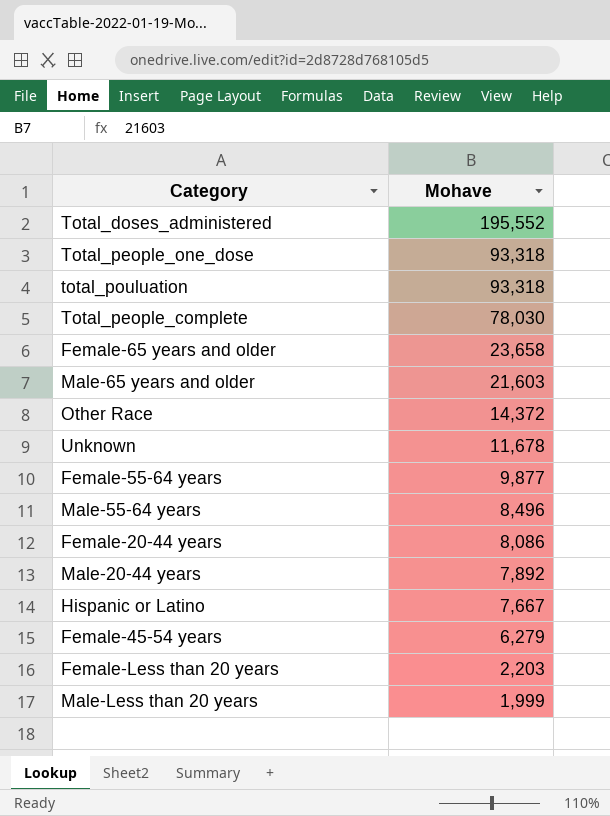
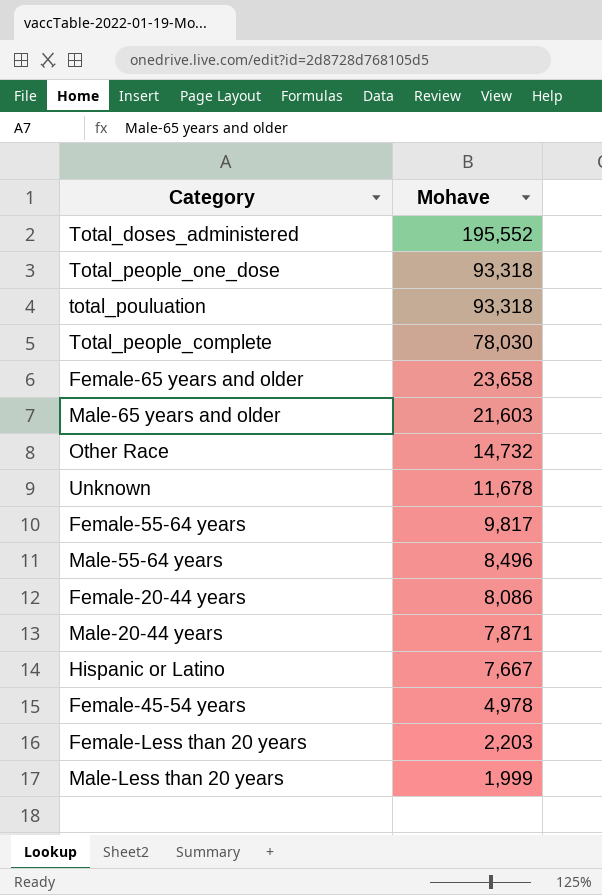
Other Race | Mohave: 14,372 -> 14,732
Female-55-64 years | Mohave: 9,877 -> 9,817
Male-20-44 years | Mohave: 7,892 -> 7,871
Female-45-54 years | Mohave: 6,279 -> 4,978

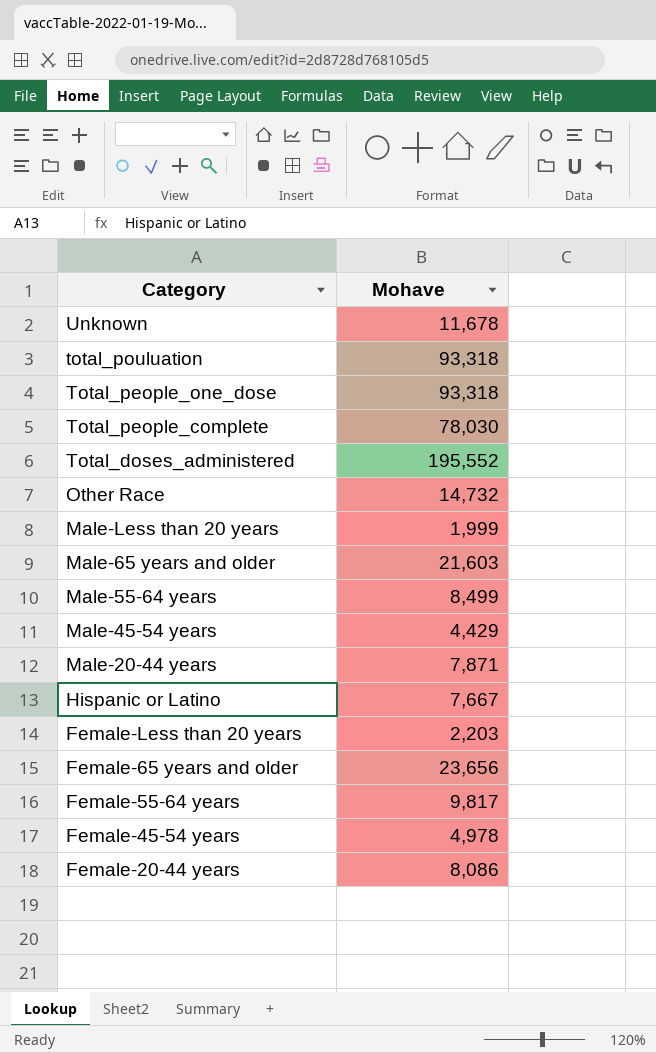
row order: Mohave descending -> Category descending
Male-55-64 years | Mohave: 8,496 -> 8,499
row Male-45-54 years: none -> 4,429
Female-65 years and older | Mohave: 23,658 -> 23,656

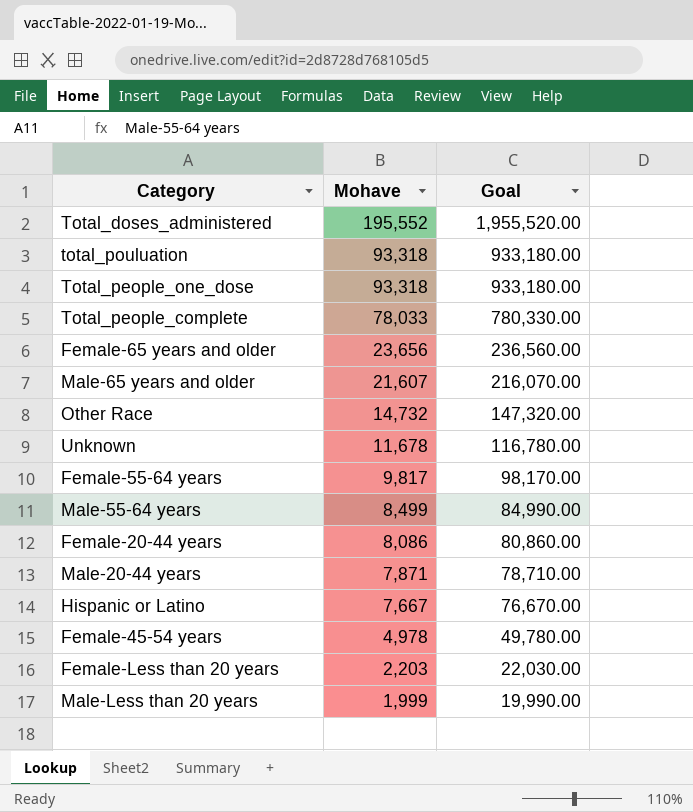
row order: Category descending -> Mohave descending
column Goal | formula: none -> [Mohave] * 10
row Male-45-54 years: 4,429 -> none
Total_people_complete | Mohave: 78,030 -> 78,033
Male-65 years and older | Mohave: 21,603 -> 21,607

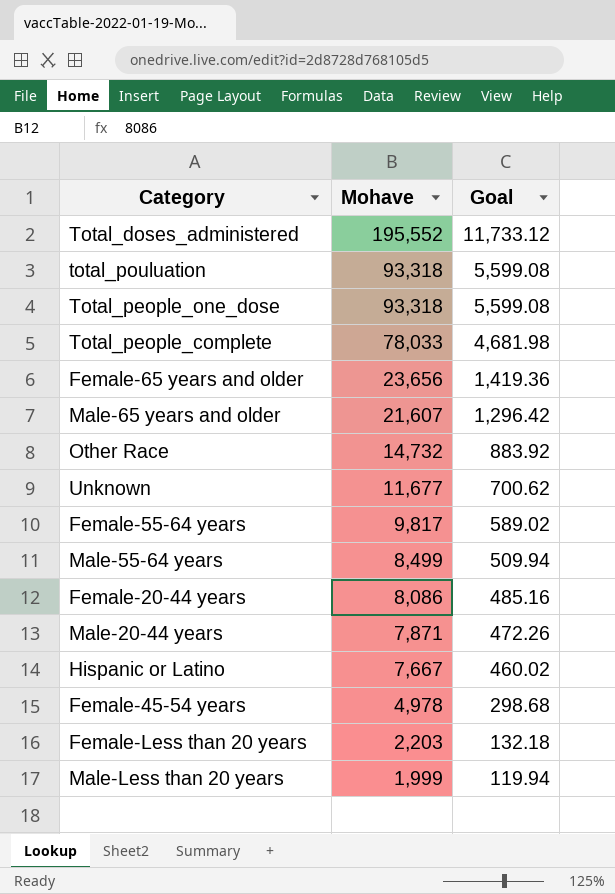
column Goal | formula: [Mohave] * 10 -> [Mohave] * 0.06
Unknown | Mohave: 11,678 -> 11,677

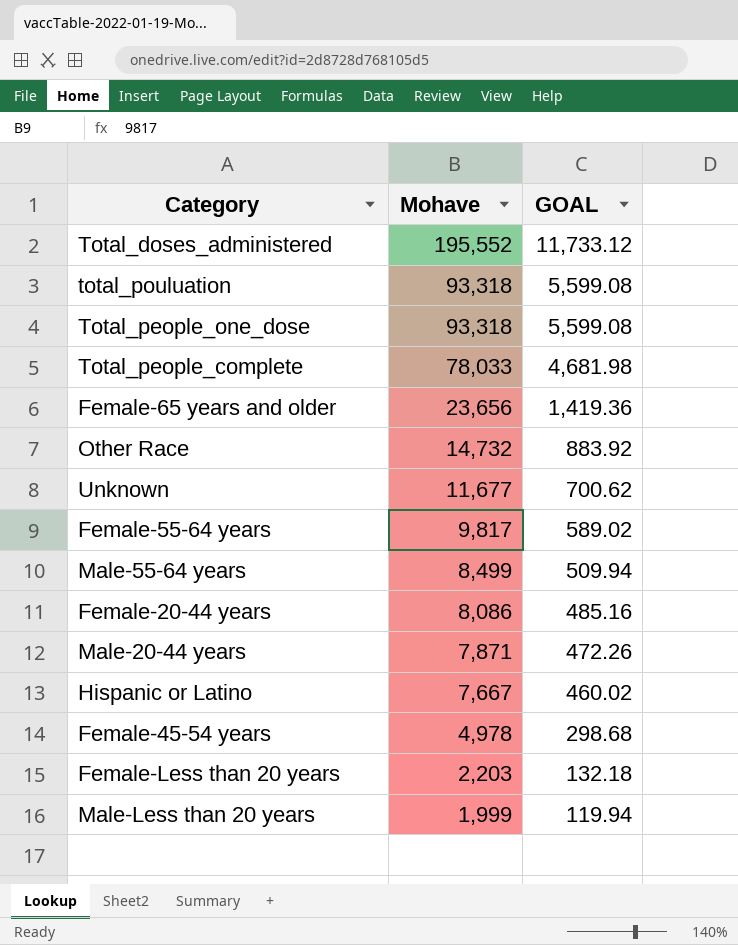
column name: Goal -> GOAL
row Male-65 years and older: 21,607 | 1,296.42 -> none

